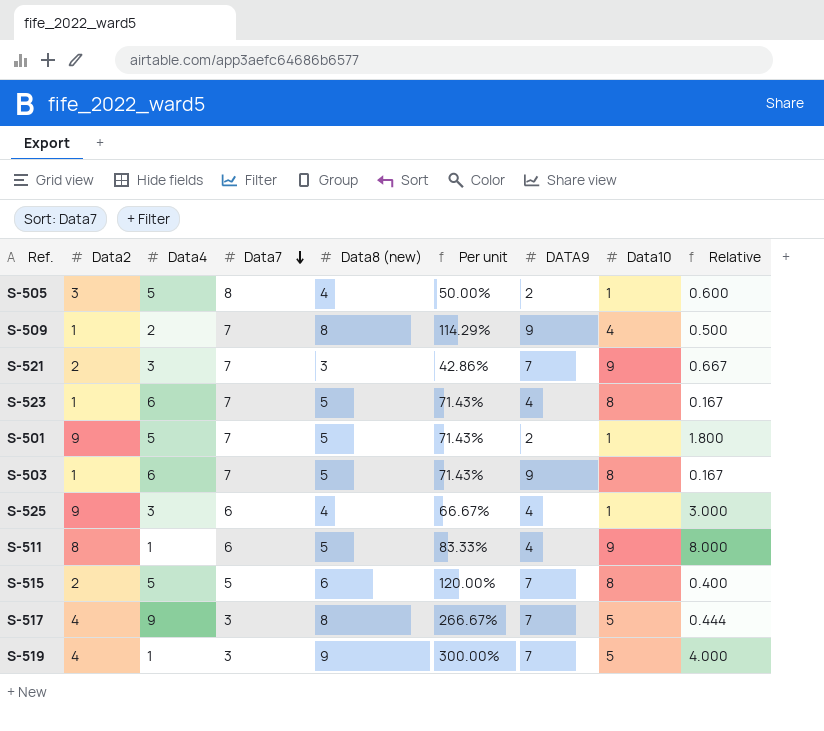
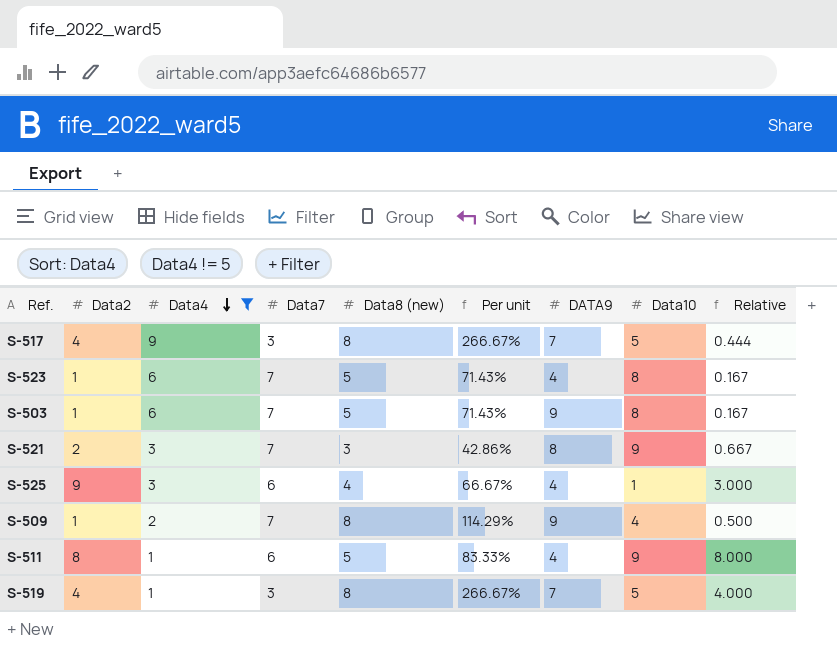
filter: none -> Data4 != 5
row order: Data7 descending -> Data4 descending
S-521 | DATA9: 7 -> 8
S-519 | Data8 (new): 9 -> 8
S-519 | Per unit: 300.00% -> 266.67%

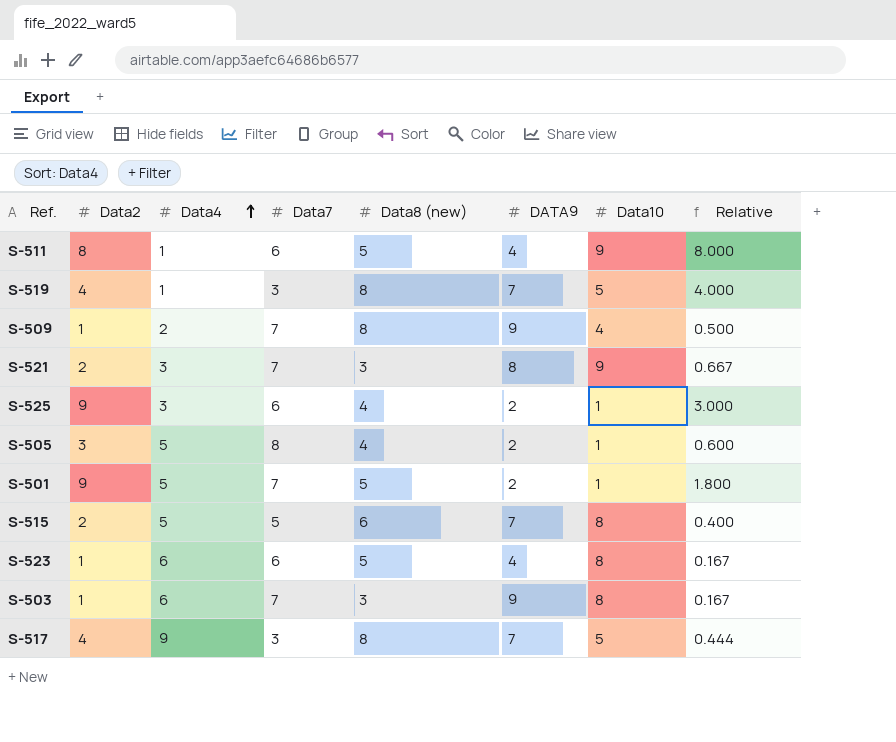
filter: Data4 != 5 -> none
row order: Data4 descending -> Data4 ascending
column Per unit | formula: [Data8 (new)] / [Data7] -> none
S-525 | DATA9: 4 -> 2
S-523 | Data7: 7 -> 6
S-503 | Data8 (new): 5 -> 3

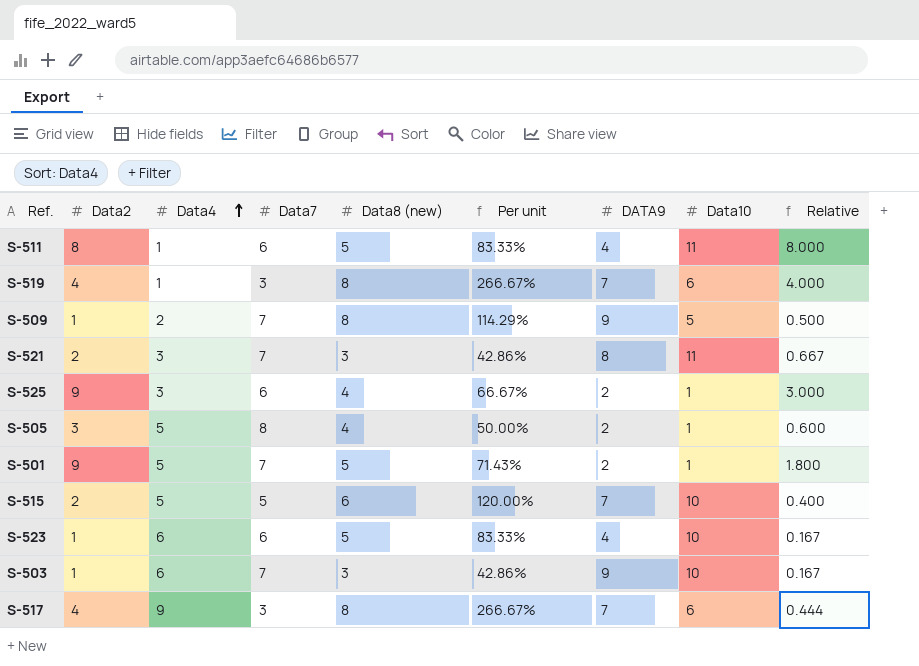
column Per unit | formula: none -> [Data8 (new)] / [Data7]
S-511 | Data10: 9 -> 11
S-519 | Data10: 5 -> 6
S-509 | Data10: 4 -> 5
S-521 | Data10: 9 -> 11
S-515 | Data10: 8 -> 10
S-523 | Data10: 8 -> 10
S-503 | Data10: 8 -> 10
S-517 | Data10: 5 -> 6

